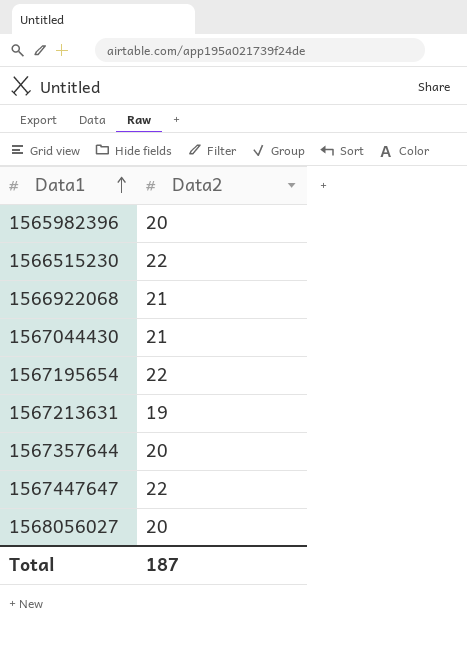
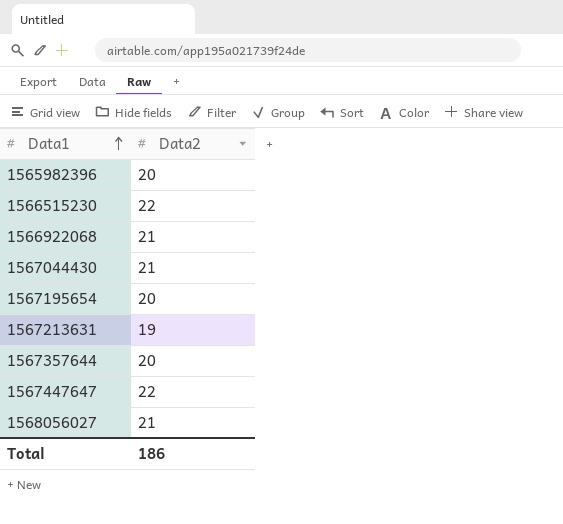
1567195654 | Data2: 22 -> 20
1568056027 | Data2: 20 -> 21
Total | Data2: 187 -> 186

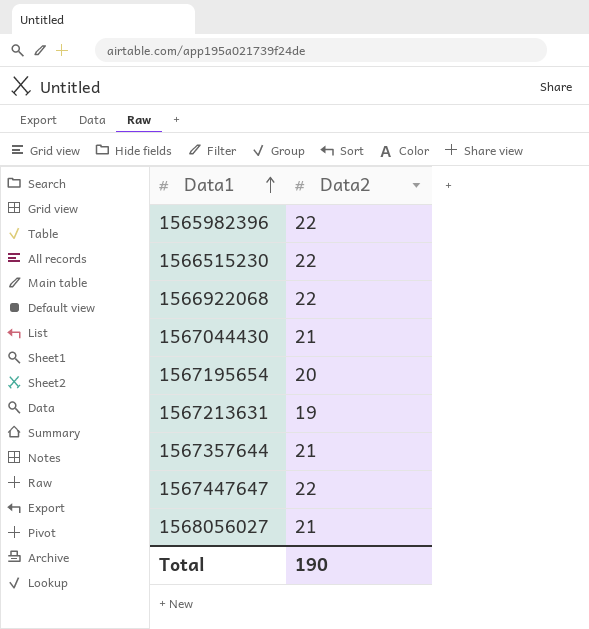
1565982396 | Data2: 20 -> 22
1566922068 | Data2: 21 -> 22
1567357644 | Data2: 20 -> 21
Total | Data2: 186 -> 190

